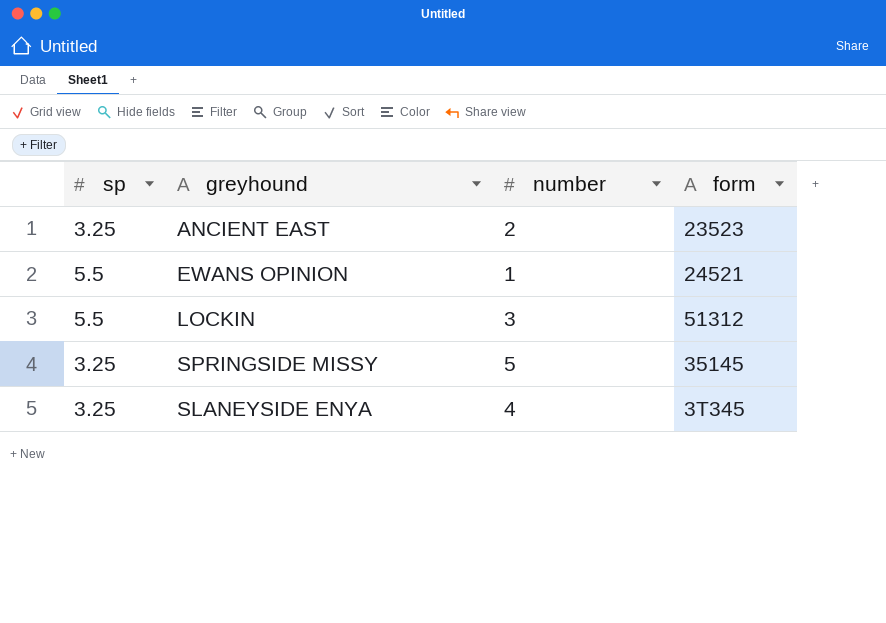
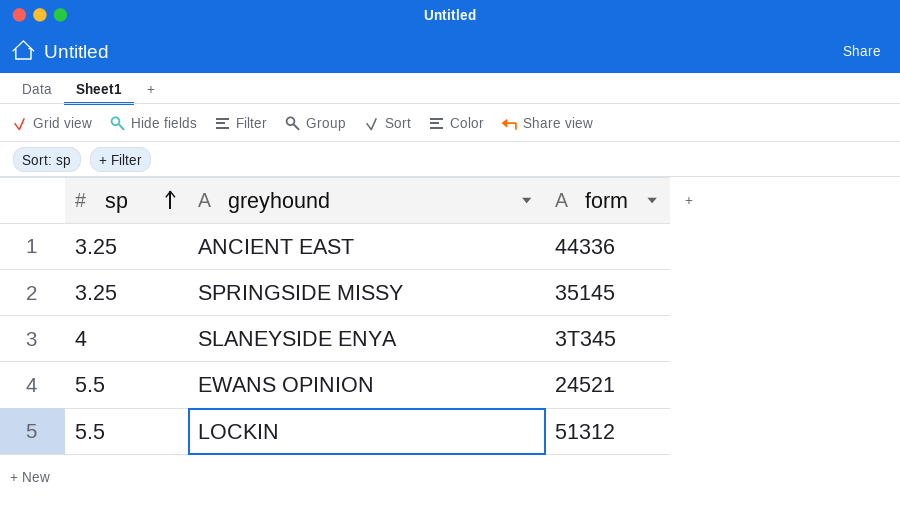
row order: none -> sp ascending
column number | position: 3 -> none
ANCIENT EAST | form: 23523 -> 44336
SLANEYSIDE ENYA | sp: 3.25 -> 4

